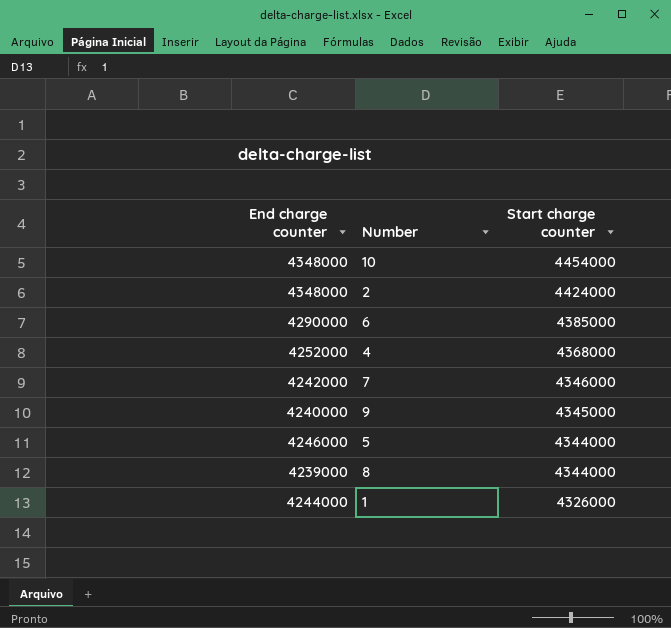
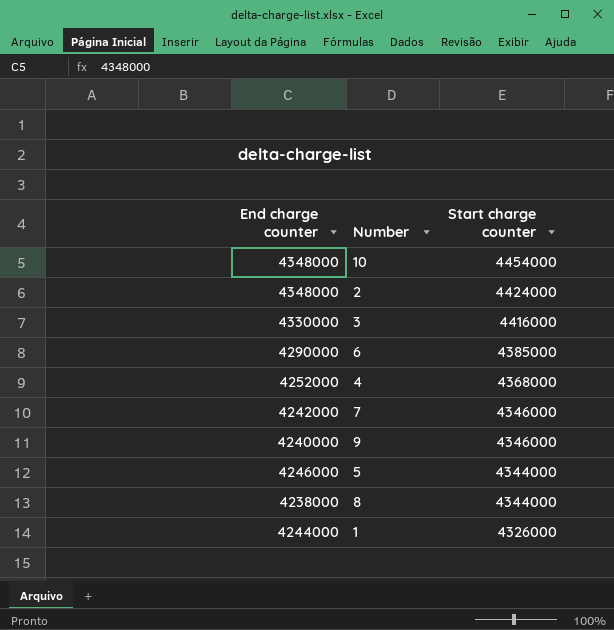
row 3: none -> 4330000 | 4416000
9 | Start charge counter: 4345000 -> 4346000
8 | End charge counter: 4239000 -> 4238000

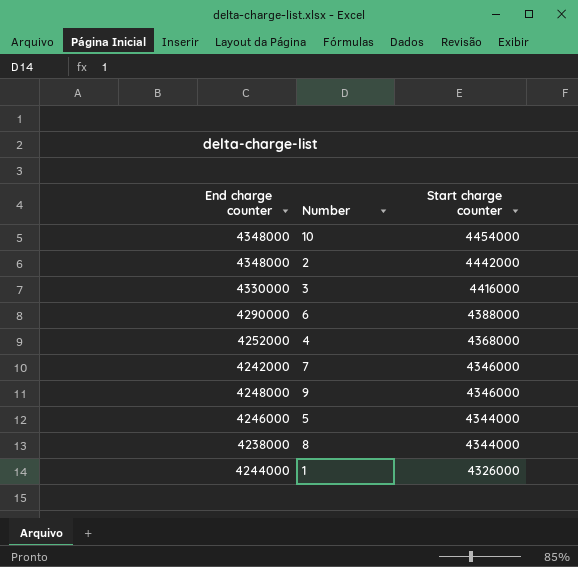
2 | Start charge counter: 4424000 -> 4442000
6 | Start charge counter: 4385000 -> 4388000
9 | End charge counter: 4240000 -> 4248000

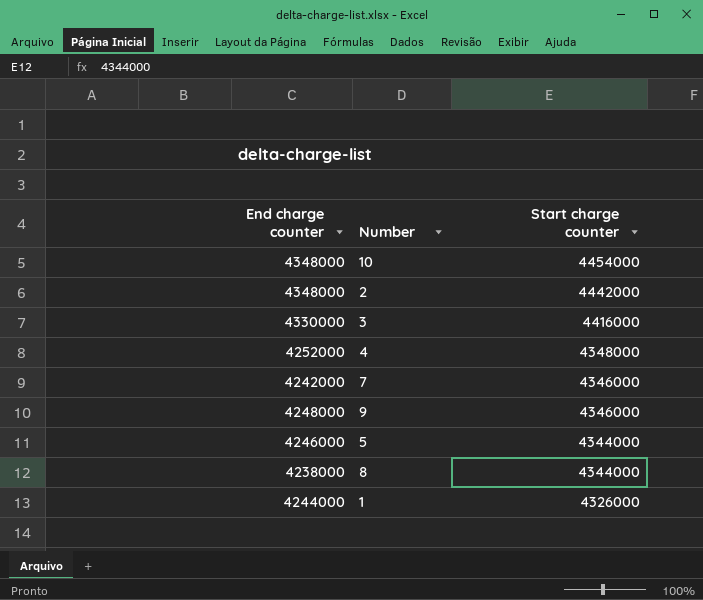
row 6: 4290000 | 4388000 -> none
4 | Start charge counter: 4368000 -> 4348000

